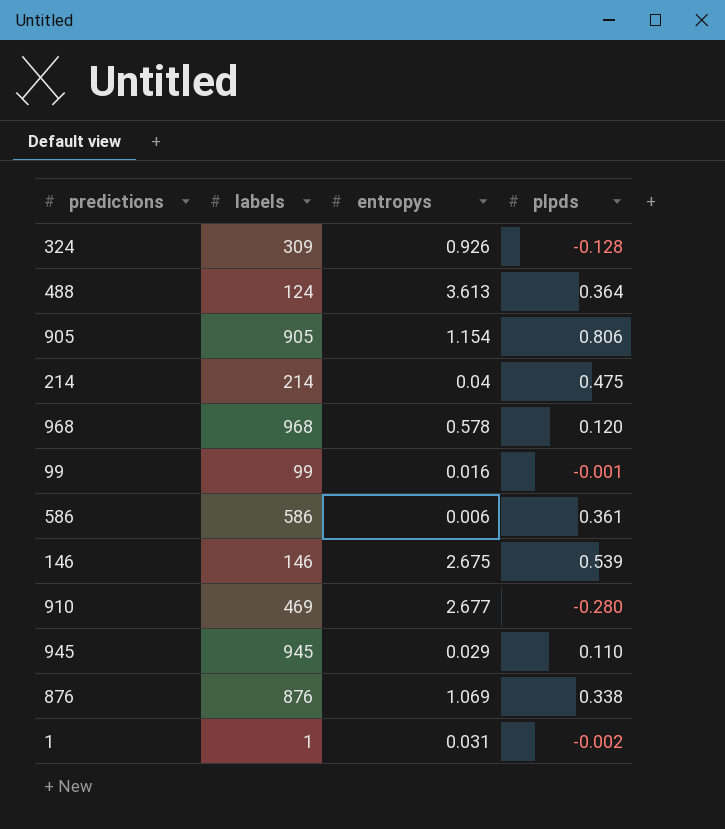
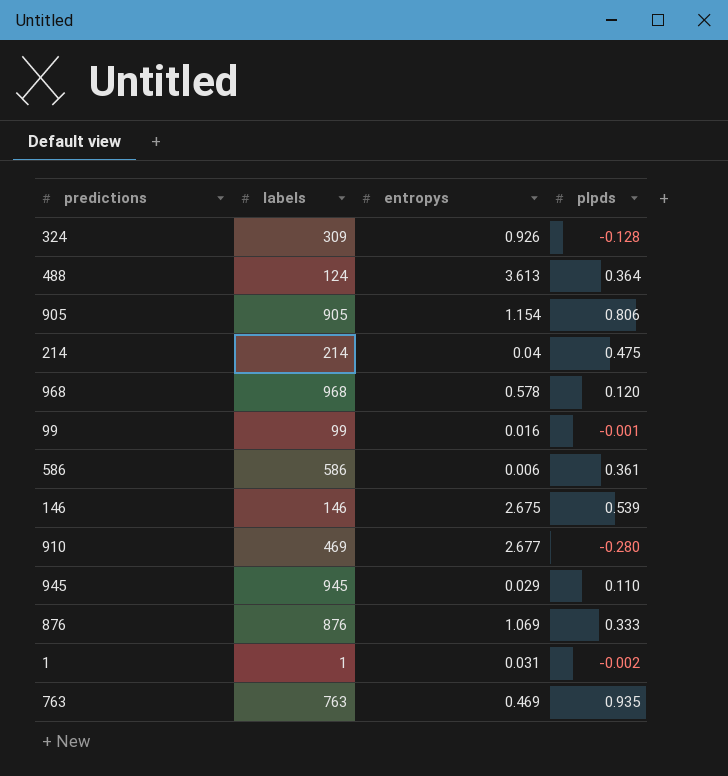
876 | plpds: 0.338 -> 0.333
row 763: none -> 763 | 0.469 | 0.935

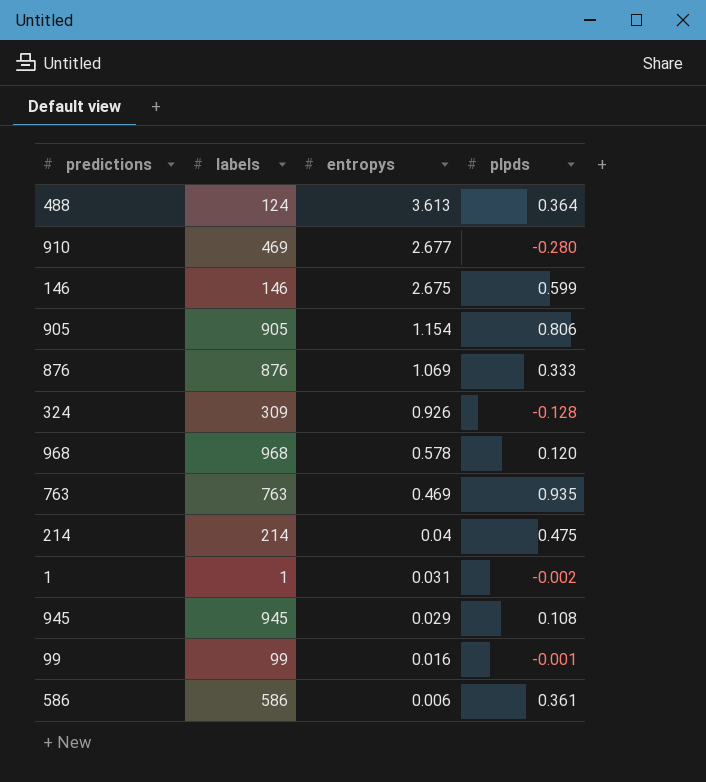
row order: none -> entropys descending
146 | plpds: 0.539 -> 0.599
945 | plpds: 0.110 -> 0.108

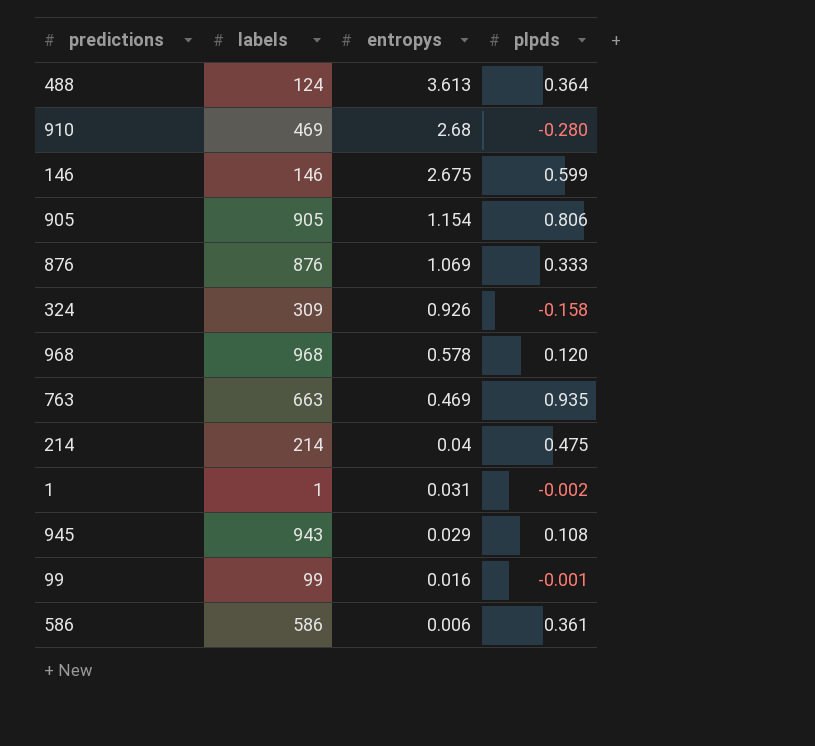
910 | entropys: 2.677 -> 2.68
324 | plpds: -0.128 -> -0.158
763 | labels: 763 -> 663
945 | labels: 945 -> 943

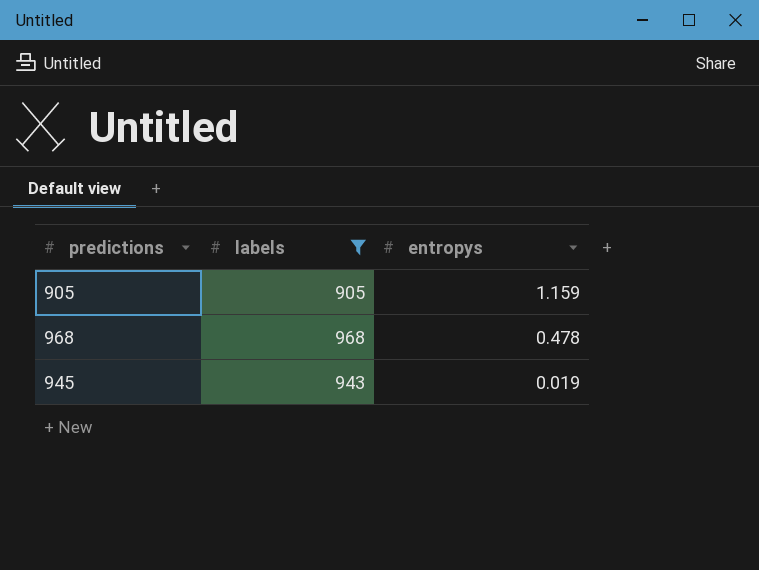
filter: none -> labels >= 905
column plpds | position: 4 -> none
905 | entropys: 1.154 -> 1.159
968 | entropys: 0.578 -> 0.478
945 | entropys: 0.029 -> 0.019

